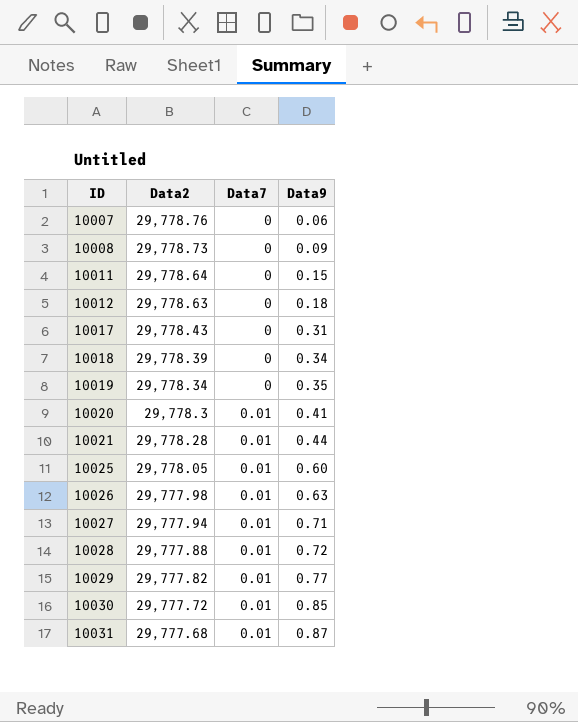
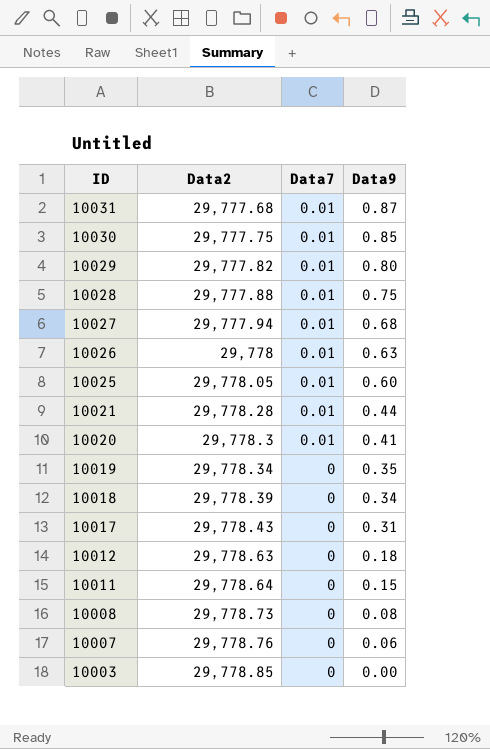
row order: ID ascending -> ID descending
10030 | Data2: 29,777.72 -> 29,777.75
10029 | Data9: 0.77 -> 0.80
10028 | Data9: 0.72 -> 0.75
10027 | Data9: 0.71 -> 0.68
10026 | Data2: 29,777.98 -> 29,778
10008 | Data9: 0.09 -> 0.08
row 10003: none -> 29,778.85 | 0 | 0.00

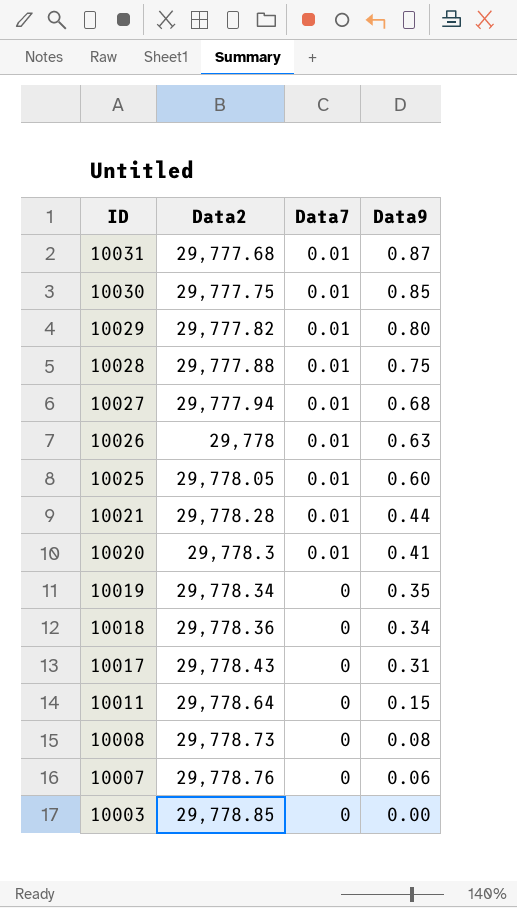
row 10012: 29,778.63 | 0 | 0.18 -> none
10018 | Data2: 29,778.39 -> 29,778.36

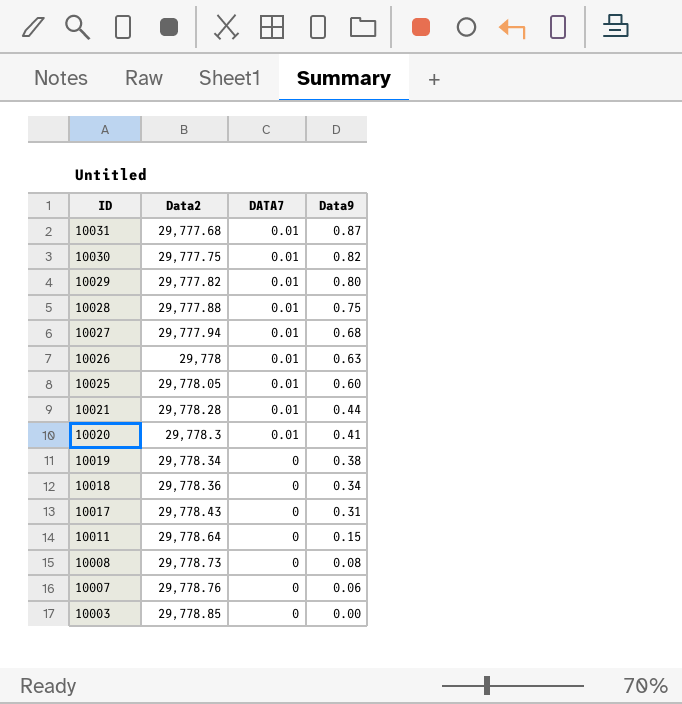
column name: Data7 -> DATA7
10030 | Data9: 0.85 -> 0.82
10019 | Data9: 0.35 -> 0.38

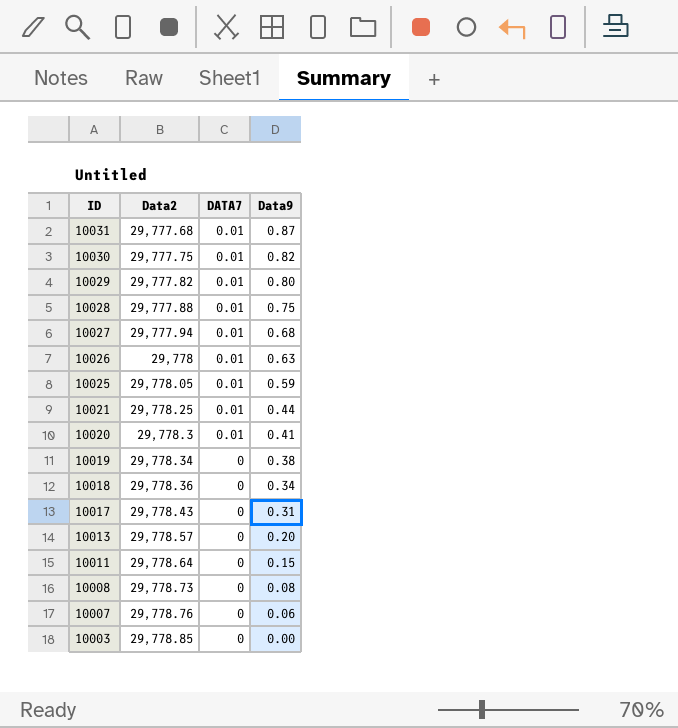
10025 | Data9: 0.60 -> 0.59
10021 | Data2: 29,778.28 -> 29,778.25
row 10013: none -> 29,778.57 | 0 | 0.20

